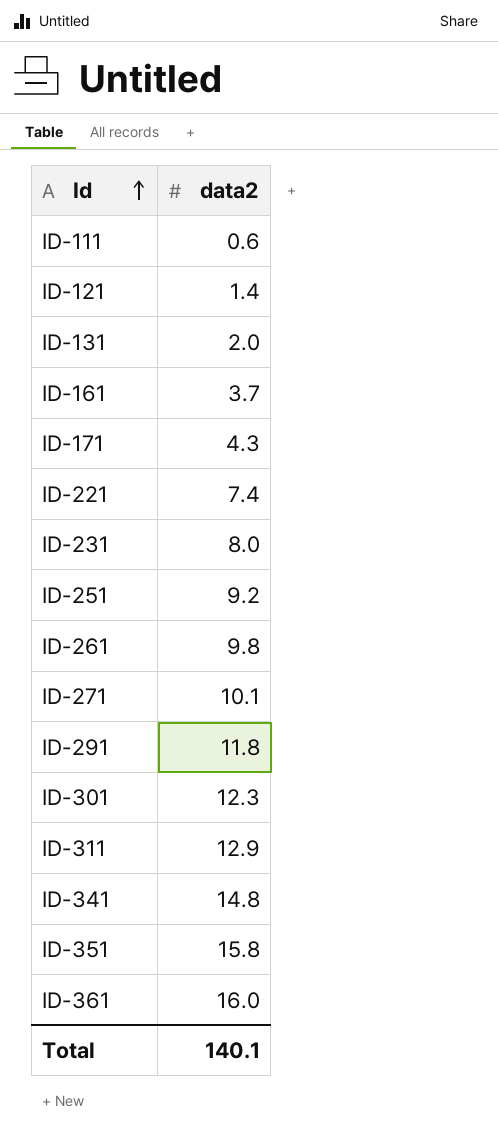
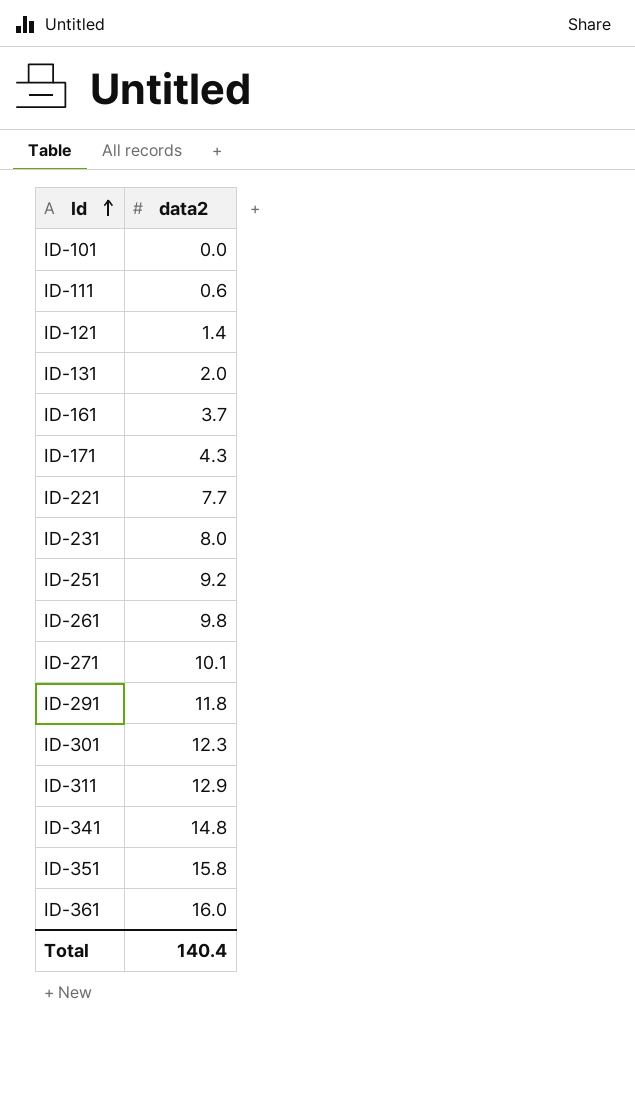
row ID-101: none -> 0.0
ID-221 | data2: 7.4 -> 7.7
Total | data2: 140.1 -> 140.4

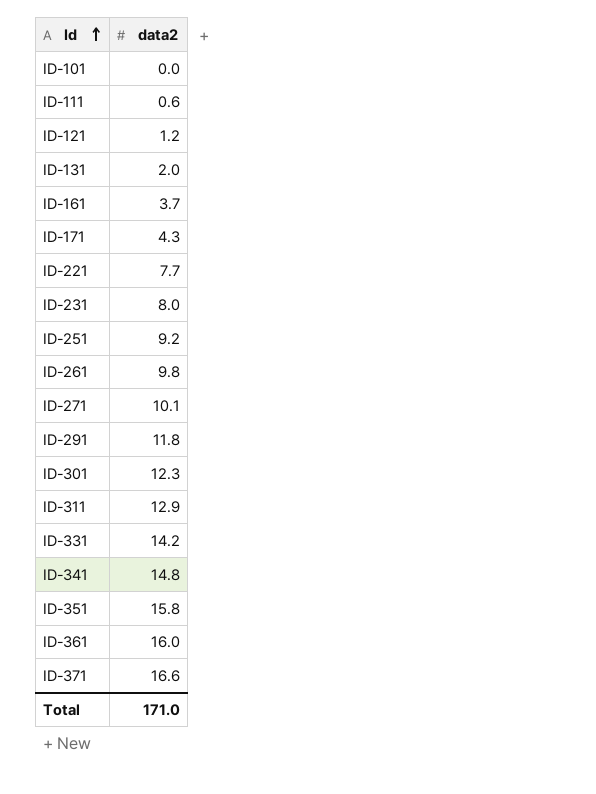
ID-121 | data2: 1.4 -> 1.2
row ID-331: none -> 14.2
row ID-371: none -> 16.6
Total | data2: 140.4 -> 171.0

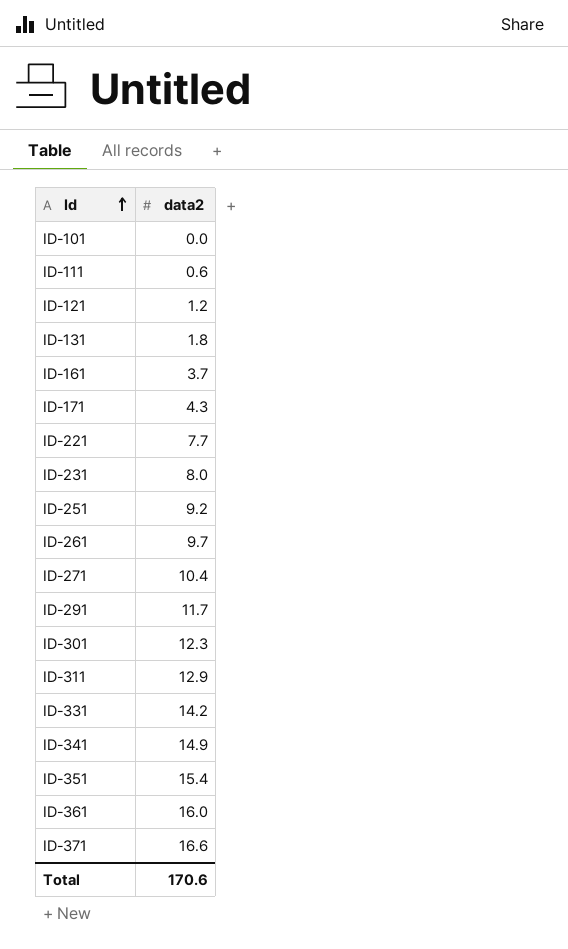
ID-131 | data2: 2.0 -> 1.8
ID-261 | data2: 9.8 -> 9.7
ID-271 | data2: 10.1 -> 10.4
ID-291 | data2: 11.8 -> 11.7
ID-341 | data2: 14.8 -> 14.9
ID-351 | data2: 15.8 -> 15.4
Total | data2: 171.0 -> 170.6

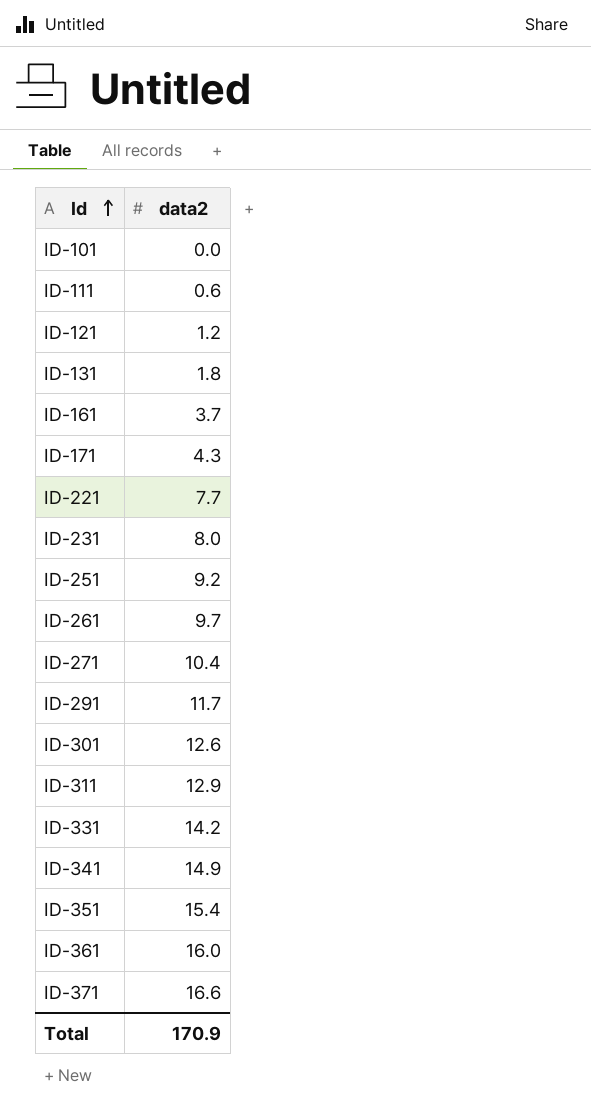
ID-301 | data2: 12.3 -> 12.6
Total | data2: 170.6 -> 170.9

